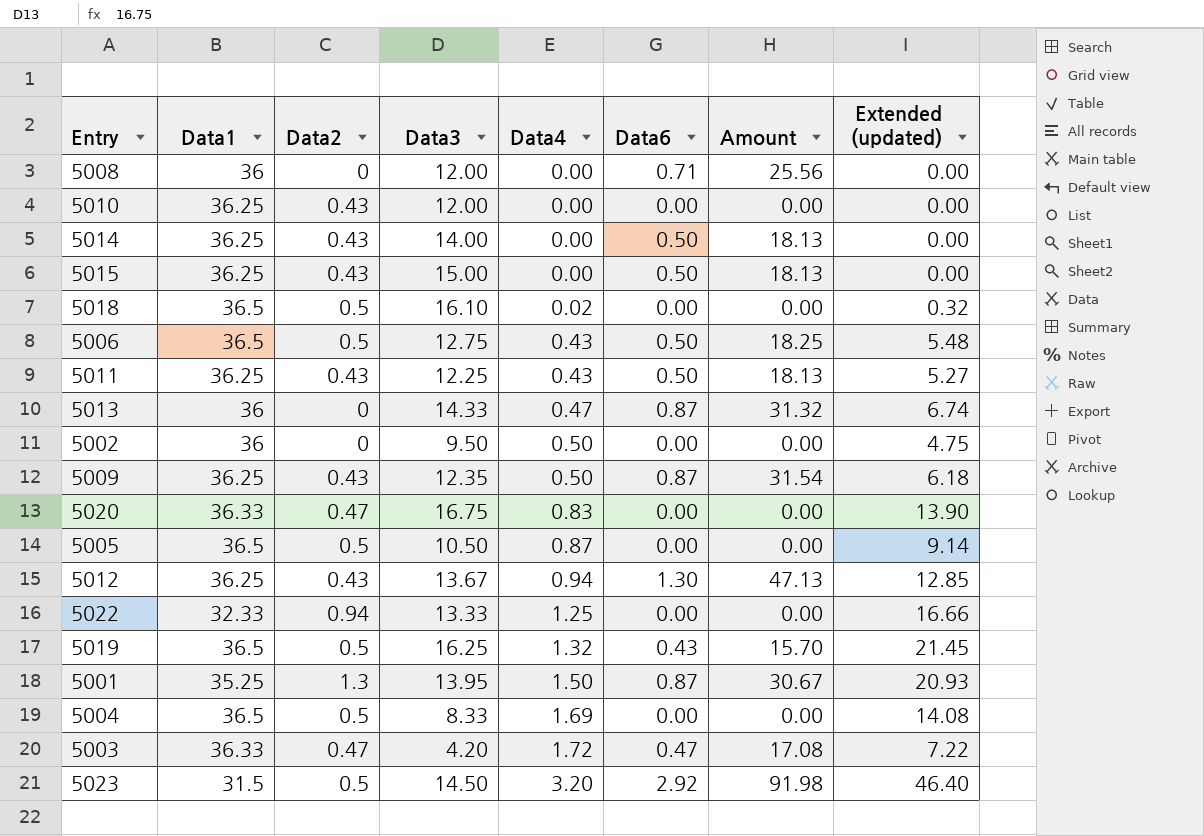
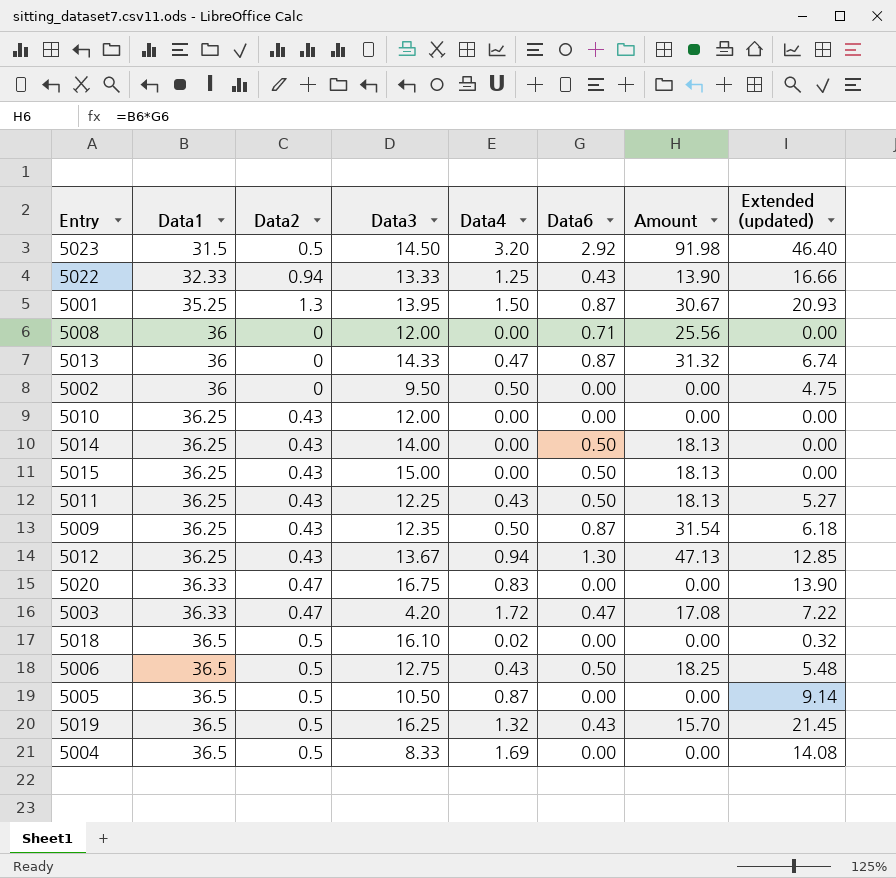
row order: Data4 ascending -> Data1 ascending
5022 | Data6: 0.00 -> 0.43
5022 | Amount: 0.00 -> 13.90

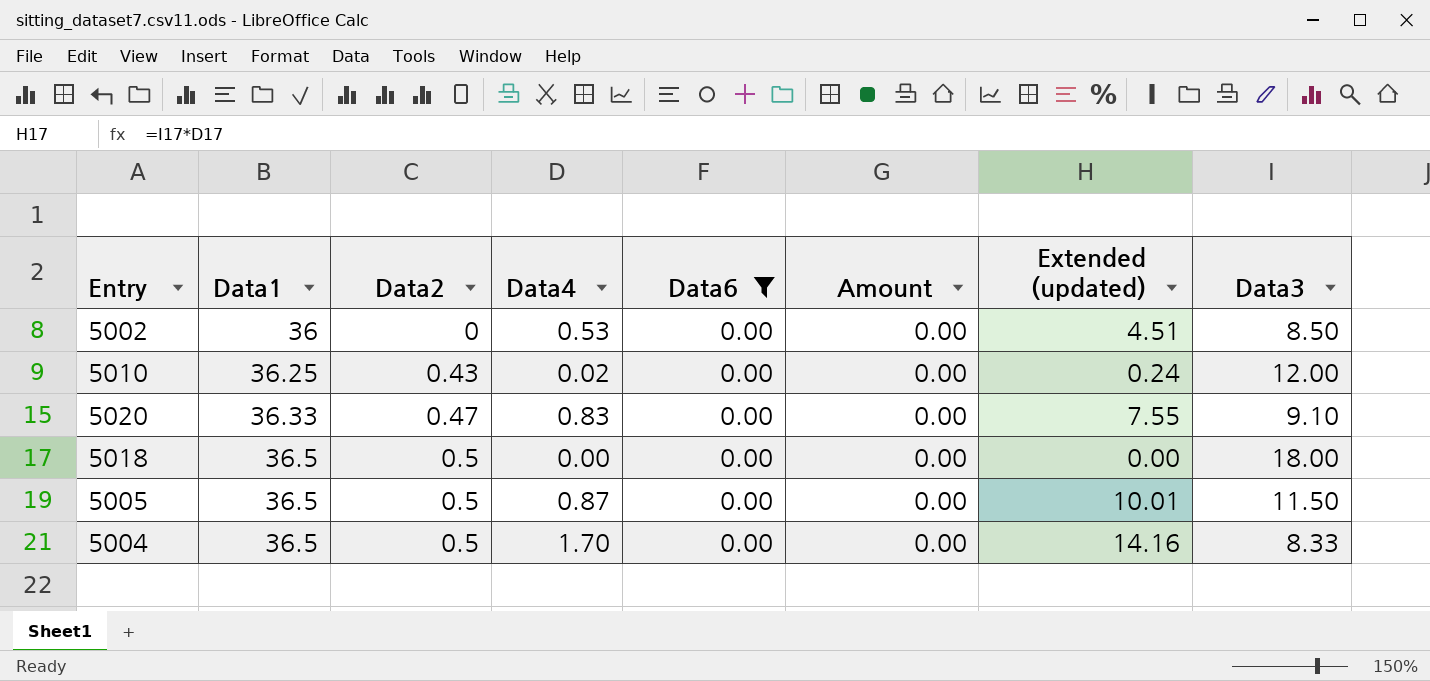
filter: none -> Data6 = 0.00
column Data3 | position: 4 -> 8
5002 | Data4: 0.50 -> 0.53
5002 | Extended (updated): 4.75 -> 4.51
5002 | Data3: 9.50 -> 8.50
5010 | Data4: 0.00 -> 0.02
5010 | Extended (updated): 0.00 -> 0.24
5020 | Extended (updated): 13.90 -> 7.55
5020 | Data3: 16.75 -> 9.10
5018 | Data4: 0.02 -> 0.00
5018 | Extended (updated): 0.32 -> 0.00
5018 | Data3: 16.10 -> 18.00
5005 | Extended (updated): 9.14 -> 10.01
5005 | Data3: 10.50 -> 11.50
5004 | Data4: 1.69 -> 1.70
5004 | Extended (updated): 14.08 -> 14.16

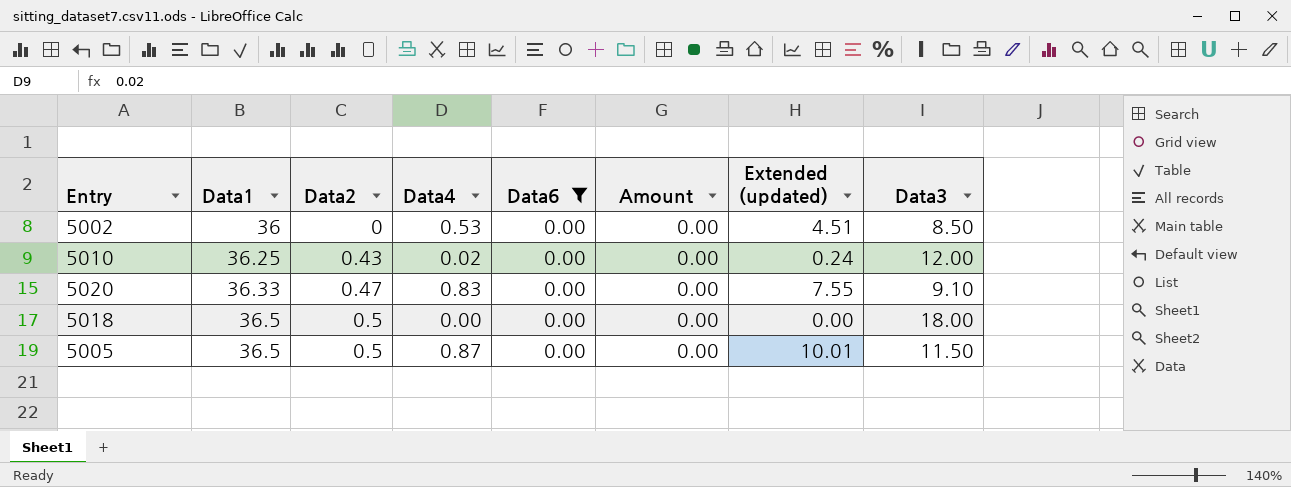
row 5004: 36.5 | 0.5 | 1.70 | 0.00 | 0.00 | 14.16 | 8.33 -> none

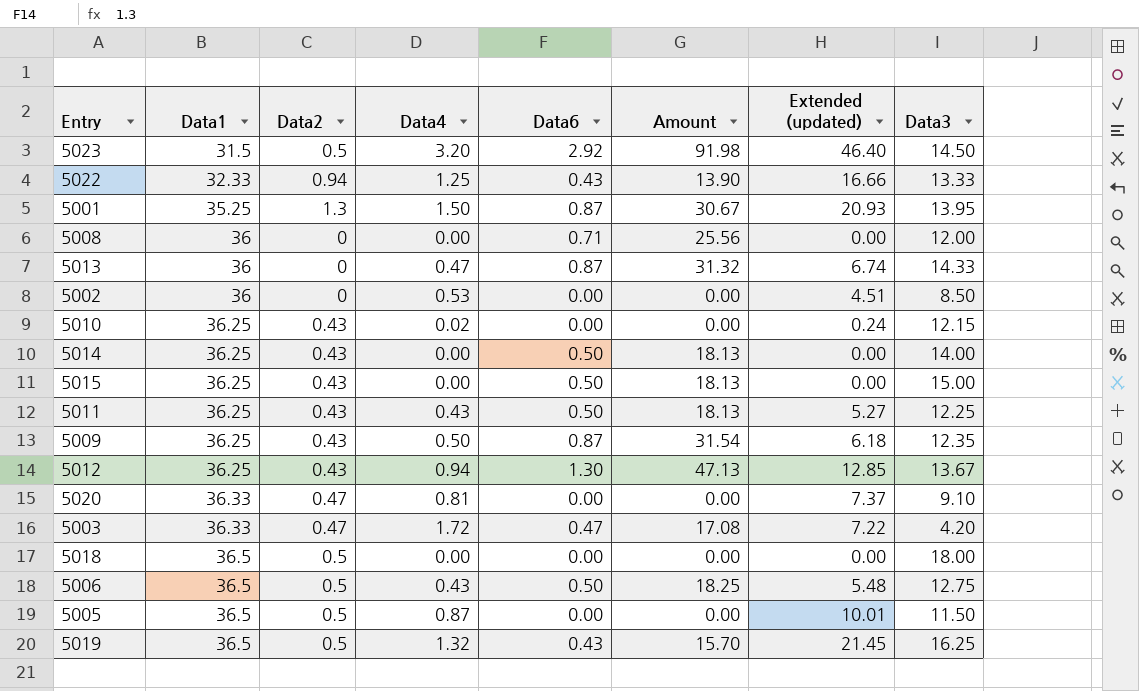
filter: Data6 = 0.00 -> none
5010 | Data3: 12.00 -> 12.15
5020 | Data4: 0.83 -> 0.81
5020 | Extended (updated): 7.55 -> 7.37

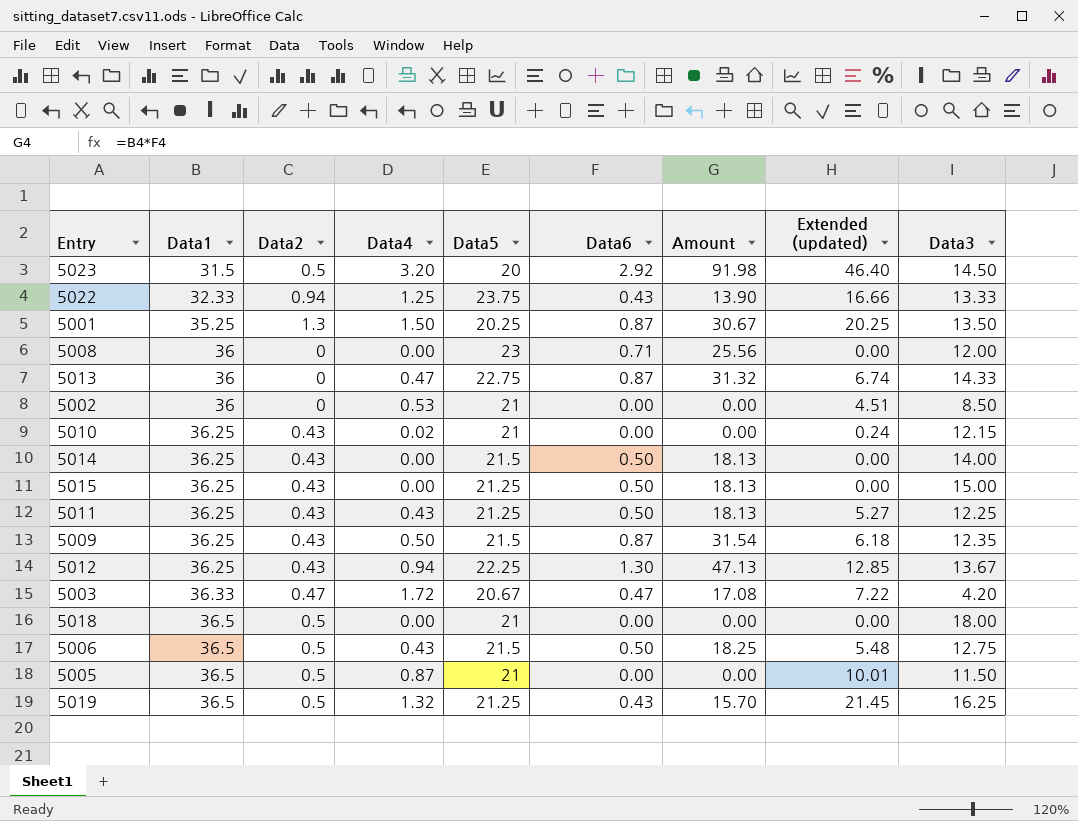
column Data5 | position: none -> 5
row 5020: 36.33 | 0.47 | 0.81 | 0.00 | 0.00 | 7.37 | 9.10 -> none
5001 | Extended (updated): 20.93 -> 20.25
5001 | Data3: 13.95 -> 13.50

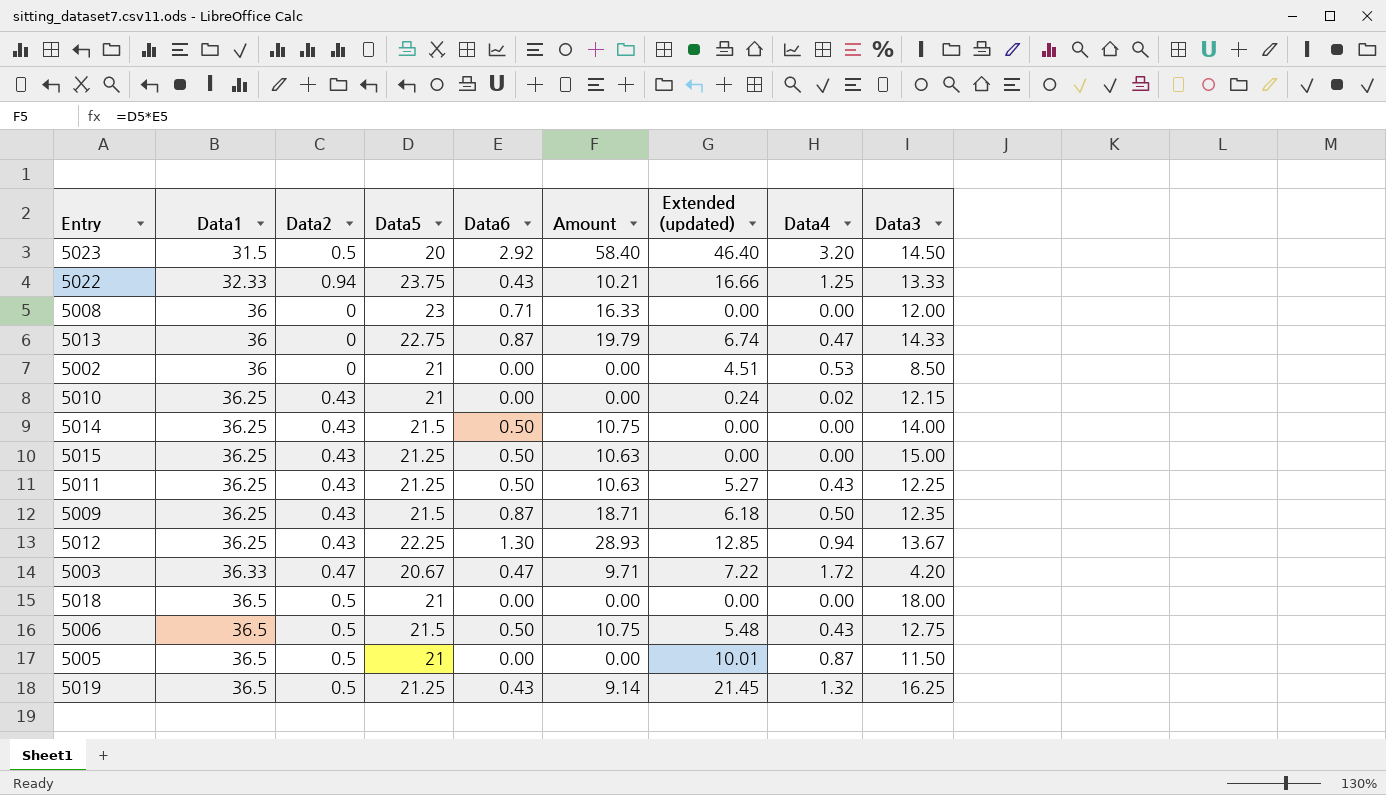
column Amount | formula: [Data1] * [Data6] -> [Data5] * [Data6]
column Data4 | position: 4 -> 8
row 5001: 35.25 | 1.3 | 1.50 | 20.25 | 0.87 | 30.67 | 20.25 | 13.50 -> none

